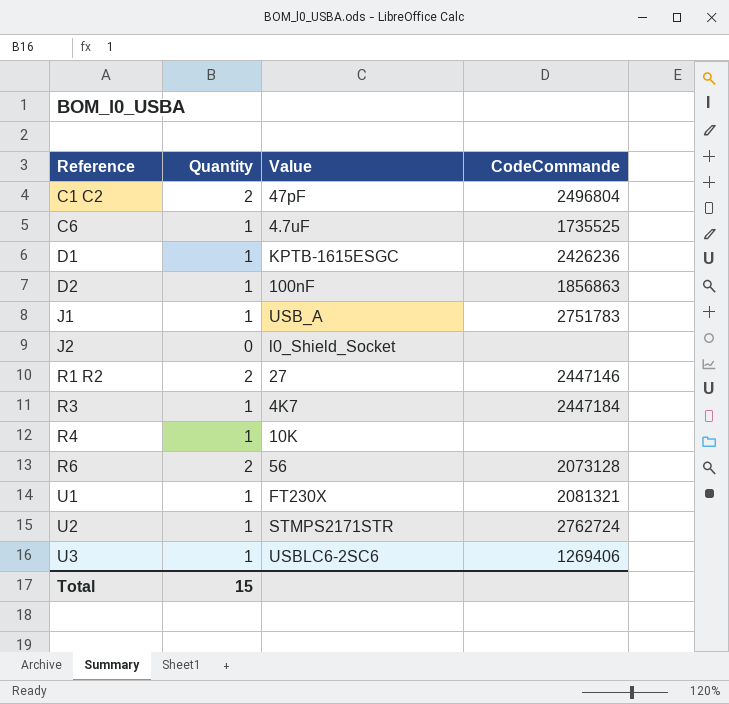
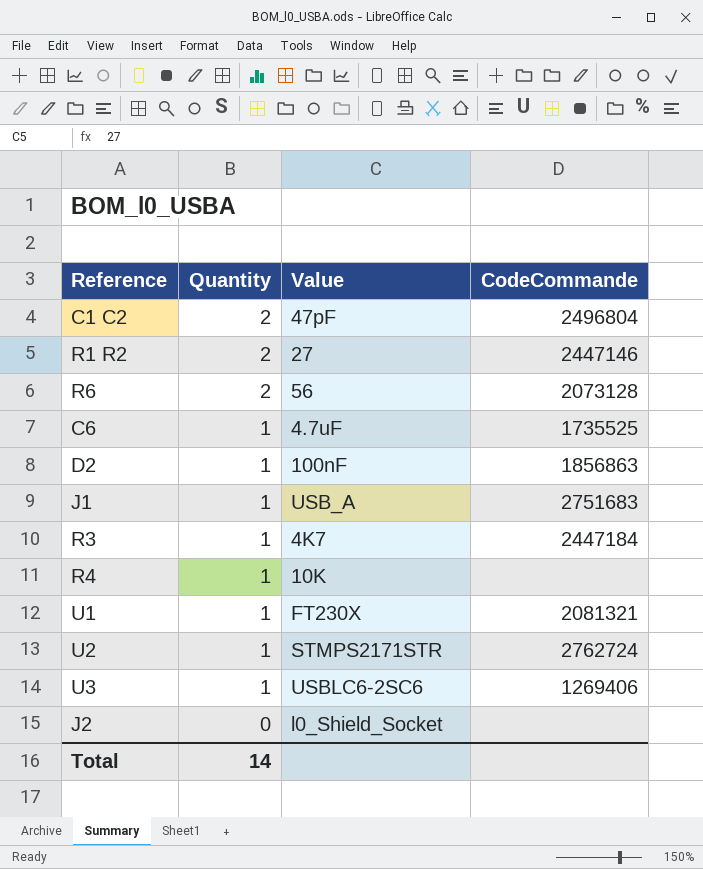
row order: Reference ascending -> Quantity descending
row D1: 1 | KPTB-1615ESGC | 2426236 -> none
J1 | CodeCommande: 2751783 -> 2751683
Total | Quantity: 15 -> 14

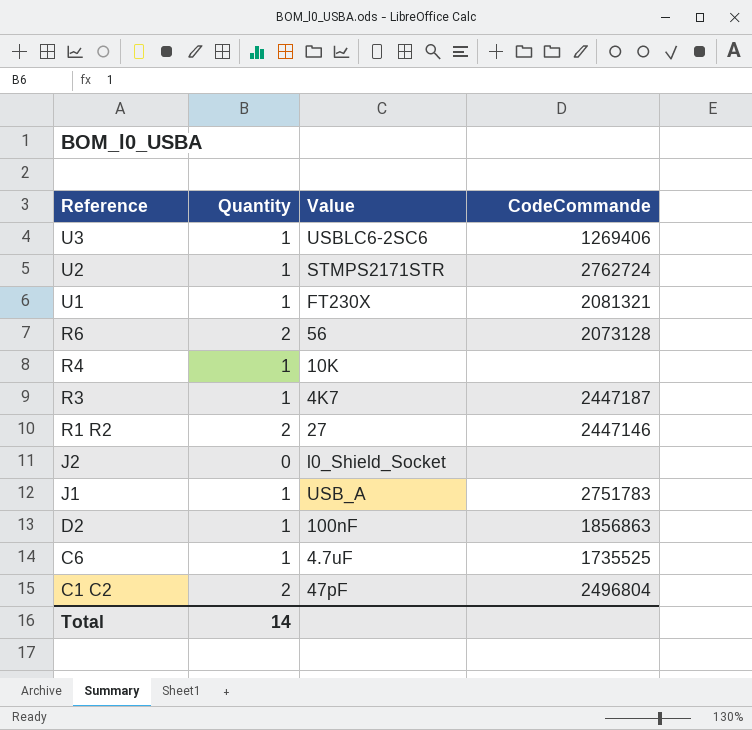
row order: Quantity descending -> Reference descending
R3 | CodeCommande: 2447184 -> 2447187
J1 | CodeCommande: 2751683 -> 2751783

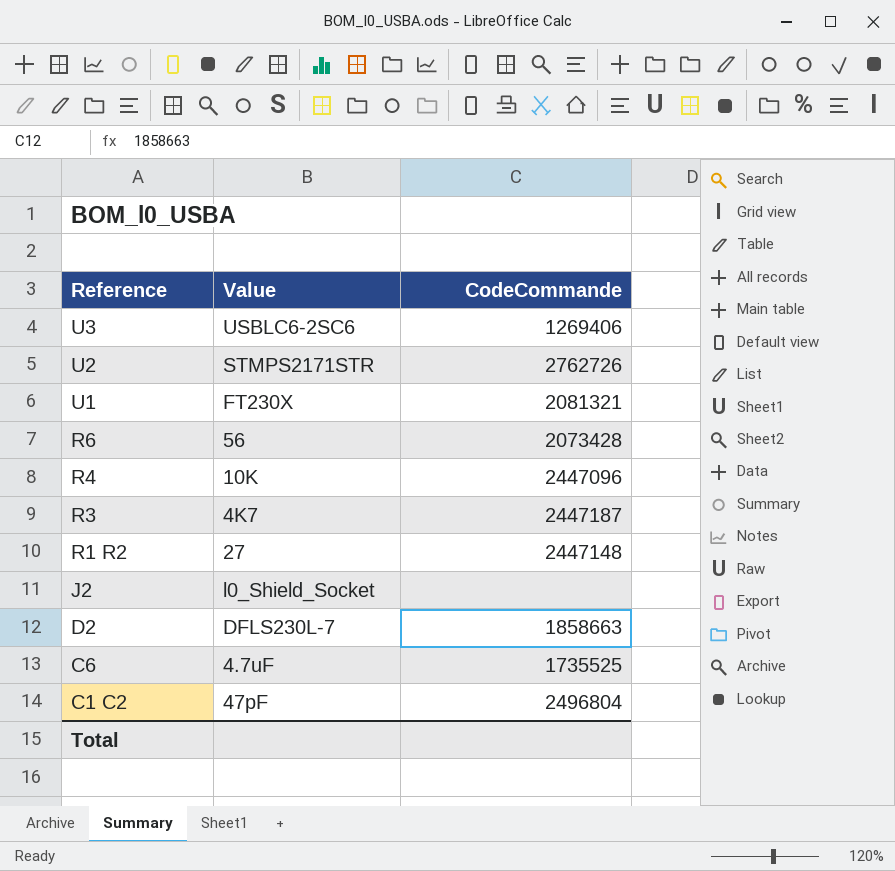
column Quantity | position: 2 -> none
row J1: 1 | USB_A | 2751783 -> none
U2 | CodeCommande: 2762724 -> 2762726
R6 | CodeCommande: 2073128 -> 2073428
R4 | CodeCommande: none -> 2447096
R1 R2 | CodeCommande: 2447146 -> 2447148
D2 | Value: 100nF -> DFLS230L-7
D2 | CodeCommande: 1856863 -> 1858663

